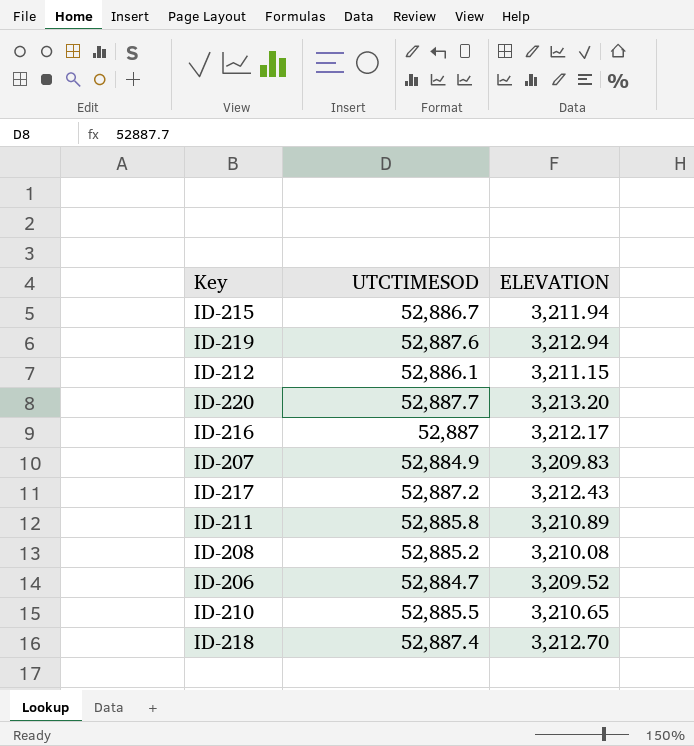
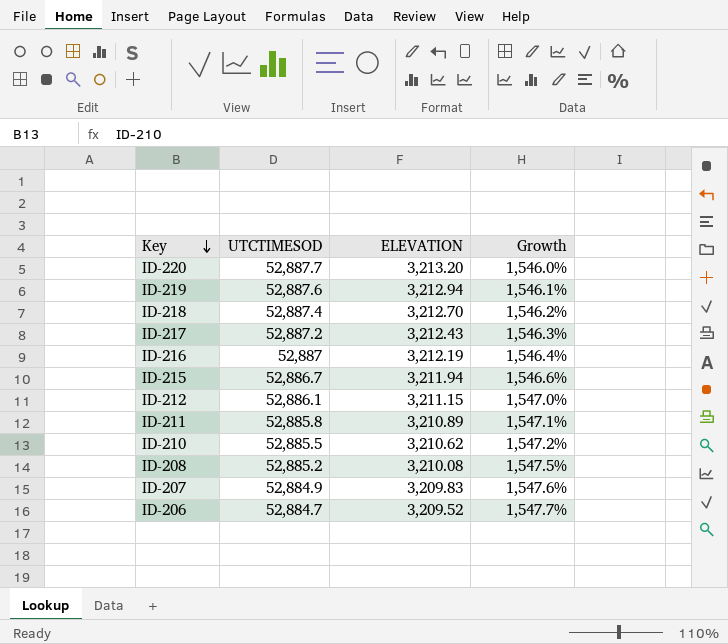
row order: none -> Key descending
column Growth | formula: none -> ([UTCTIMESOD] - [ELEVATION]) / [ELEVATION]
ID-216 | ELEVATION: 3,212.17 -> 3,212.19
ID-210 | ELEVATION: 3,210.65 -> 3,210.62

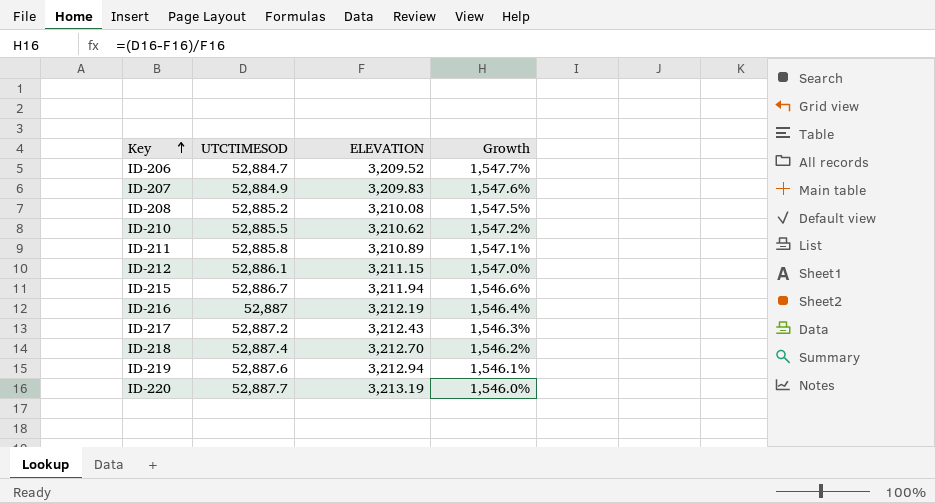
row order: Key descending -> Key ascending
ID-220 | ELEVATION: 3,213.20 -> 3,213.19

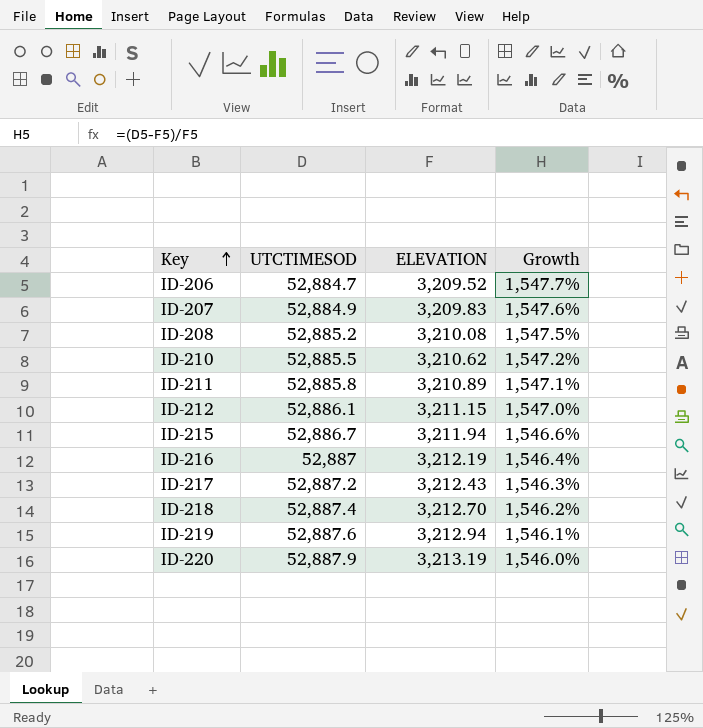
ID-220 | UTCTIMESOD: 52,887.7 -> 52,887.9

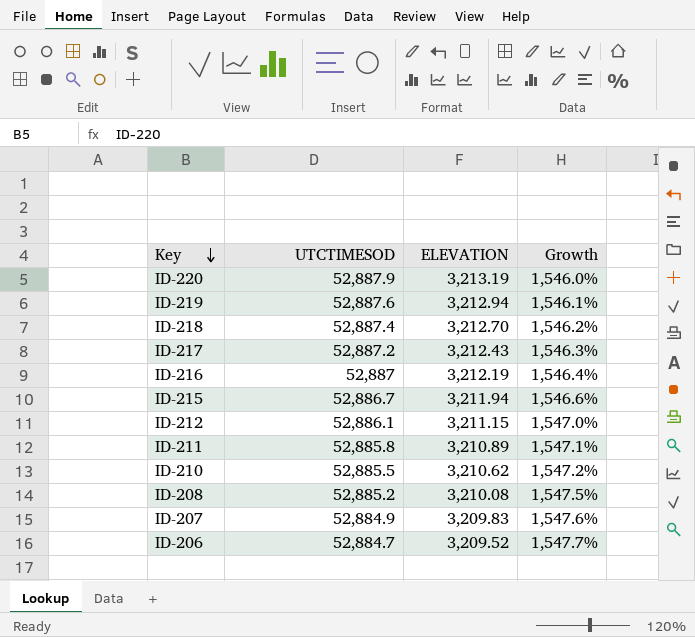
row order: Key ascending -> Key descending

